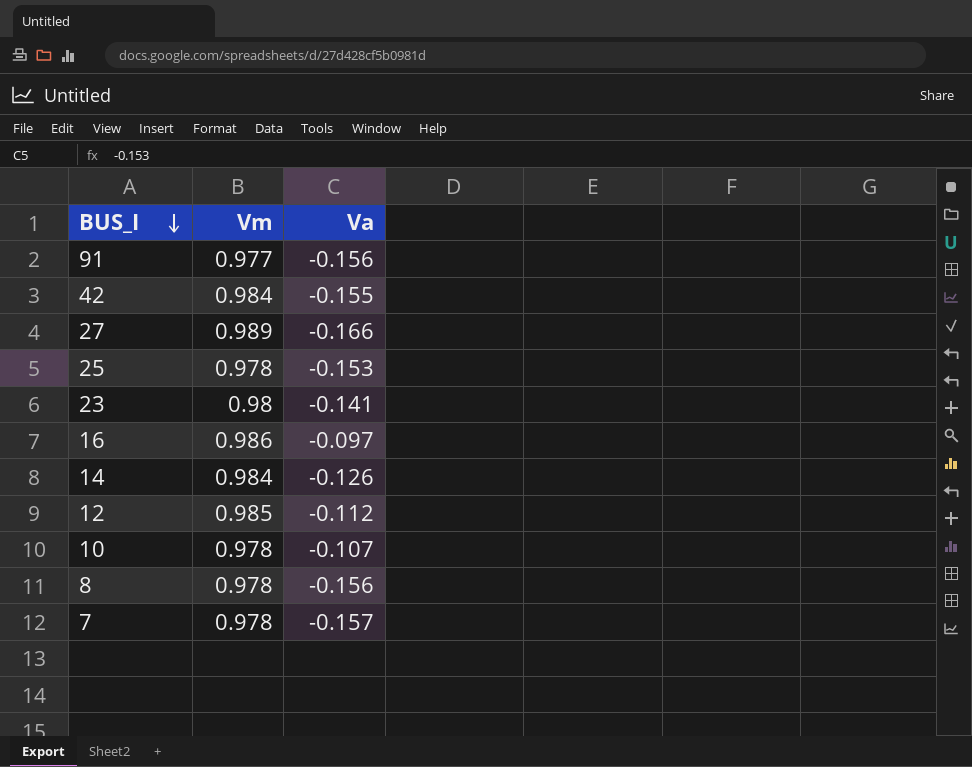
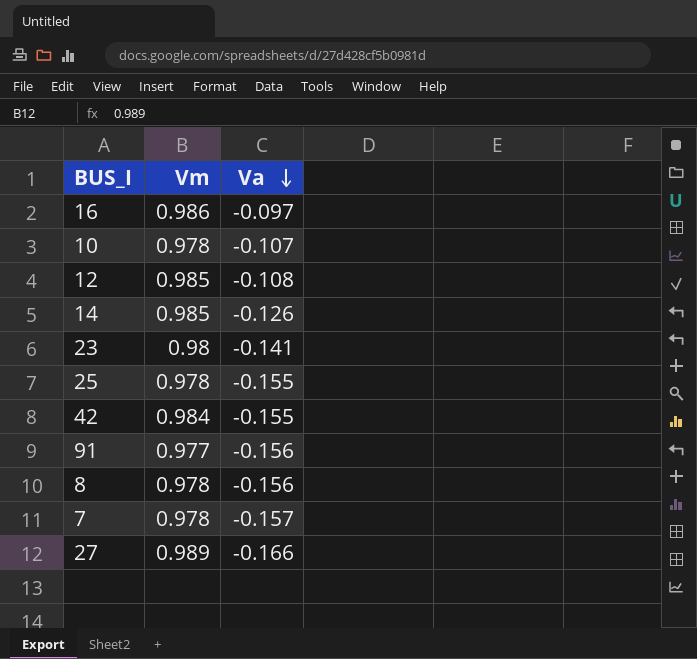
row order: BUS_I descending -> Va descending
12 | Va: -0.112 -> -0.108
14 | Vm: 0.984 -> 0.985
25 | Va: -0.153 -> -0.155

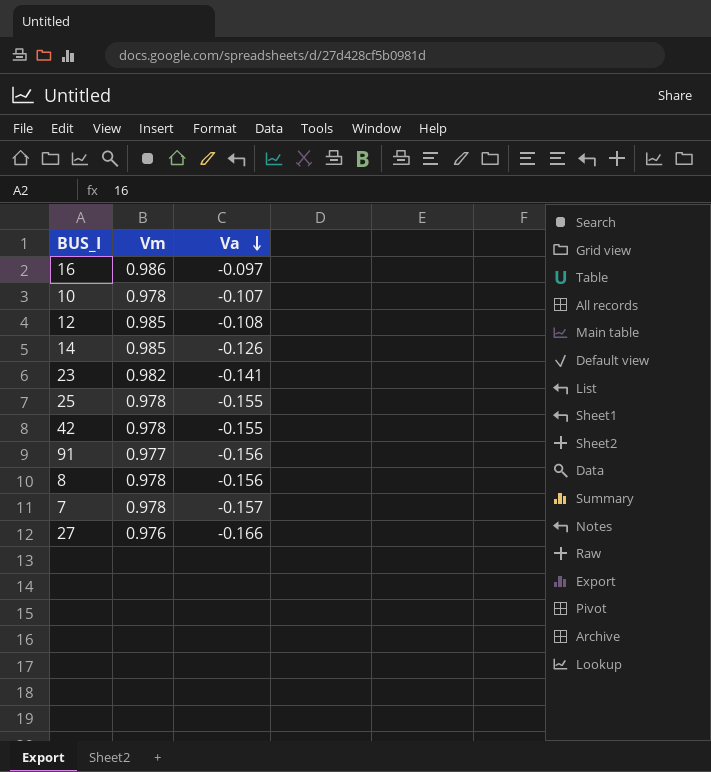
23 | Vm: 0.98 -> 0.982
42 | Vm: 0.984 -> 0.978
27 | Vm: 0.989 -> 0.976

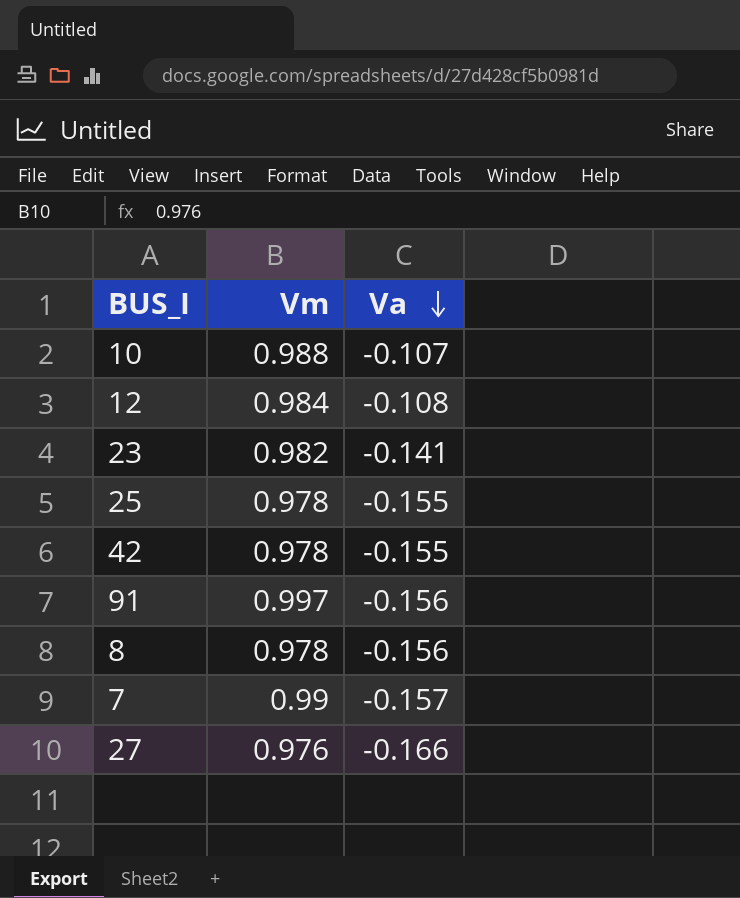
row 16: 0.986 | -0.097 -> none
row 14: 0.985 | -0.126 -> none
10 | Vm: 0.978 -> 0.988
12 | Vm: 0.985 -> 0.984
91 | Vm: 0.977 -> 0.997
7 | Vm: 0.978 -> 0.99

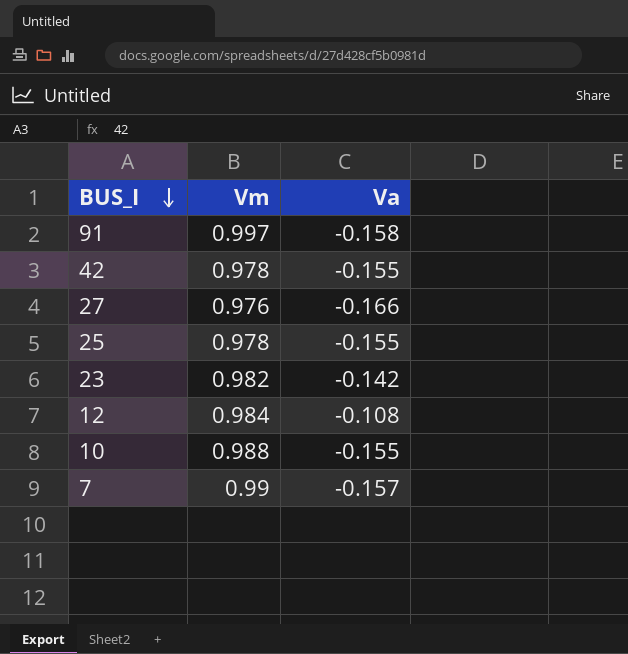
row order: Va descending -> BUS_I descending
row 8: 0.978 | -0.156 -> none
91 | Va: -0.156 -> -0.158
23 | Va: -0.141 -> -0.142
10 | Va: -0.107 -> -0.155

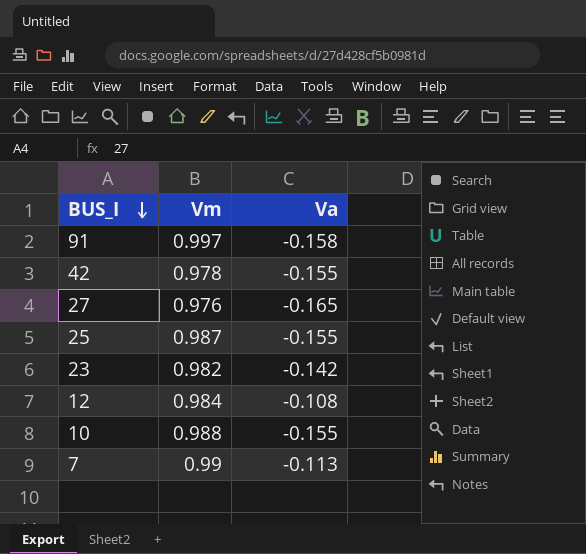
27 | Va: -0.166 -> -0.165
25 | Vm: 0.978 -> 0.987
7 | Va: -0.157 -> -0.113

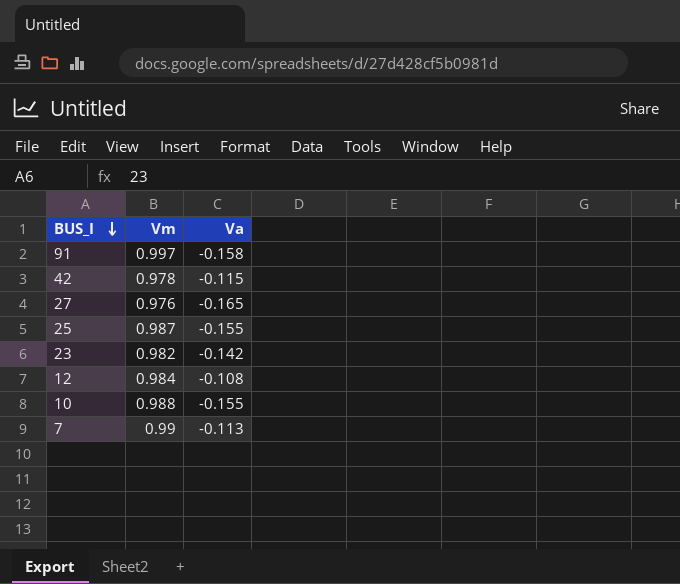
42 | Va: -0.155 -> -0.115

